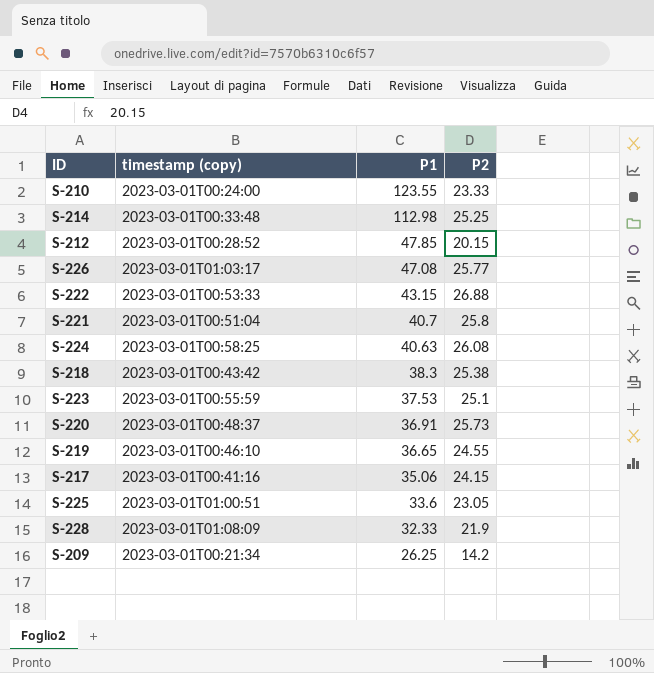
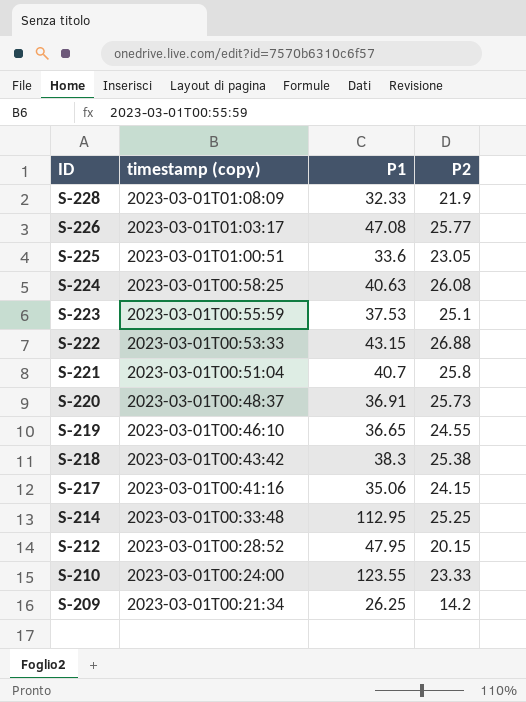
row order: P1 descending -> ID descending
S-214 | P1: 112.98 -> 112.95
S-212 | P1: 47.85 -> 47.95

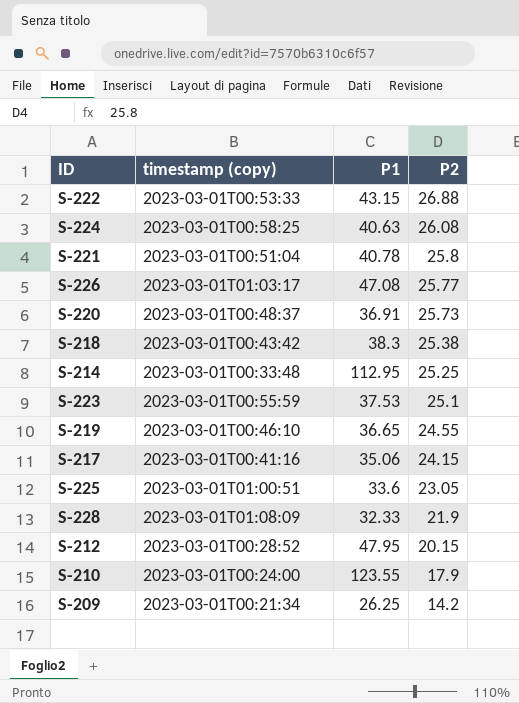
row order: ID descending -> P2 descending
S-221 | P1: 40.7 -> 40.78
S-210 | P2: 23.33 -> 17.9

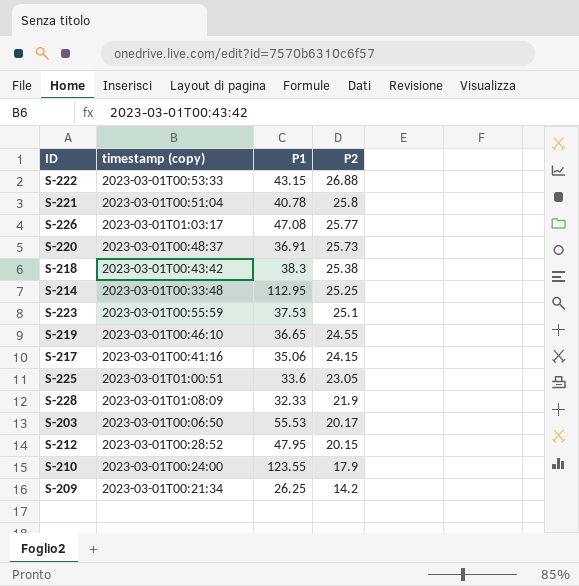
row S-224: 2023-03-01T00:58:25 | 40.63 | 26.08 -> none
row S-203: none -> 2023-03-01T00:06:50 | 55.53 | 20.17

